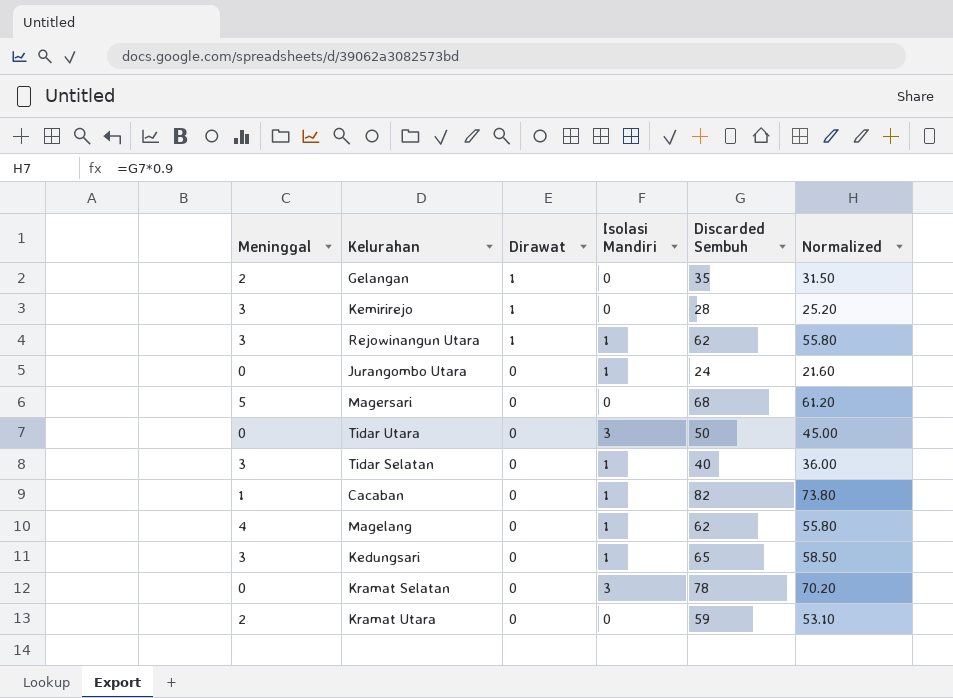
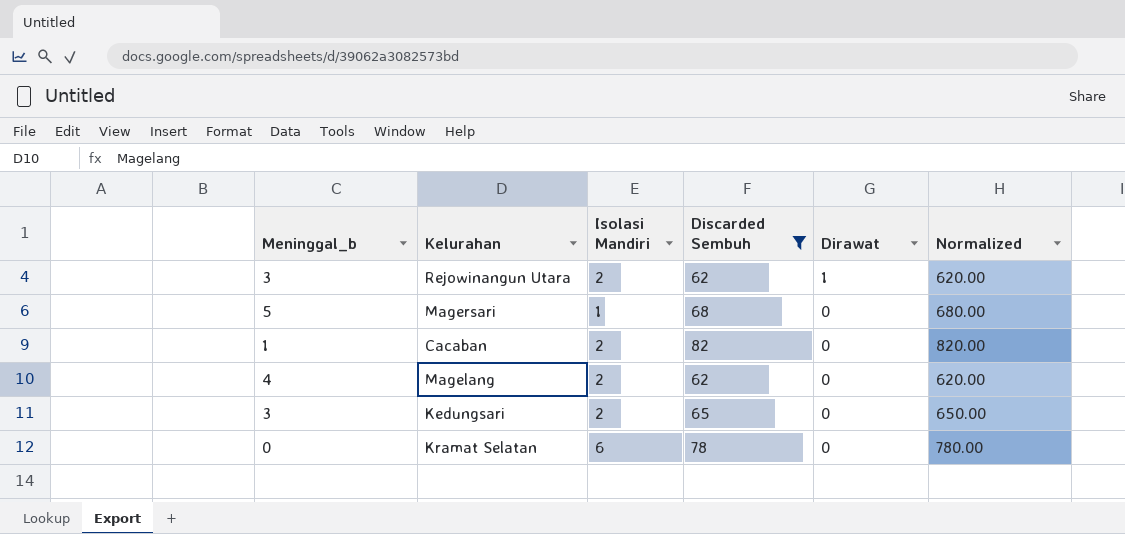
filter: none -> Discarded Sembuh >= 62
column name: Meninggal -> Meninggal_b
column Dirawat | position: 3 -> 5
column Normalized | formula: [Discarded Sembuh] * 0.9 -> [Discarded Sembuh] * 10
Rejowinangun Utara | Isolasi Mandiri: 1 -> 2
Magersari | Isolasi Mandiri: 0 -> 1
Cacaban | Isolasi Mandiri: 1 -> 2
Magelang | Isolasi Mandiri: 1 -> 2
Kedungsari | Isolasi Mandiri: 1 -> 2
Kramat Selatan | Isolasi Mandiri: 3 -> 6

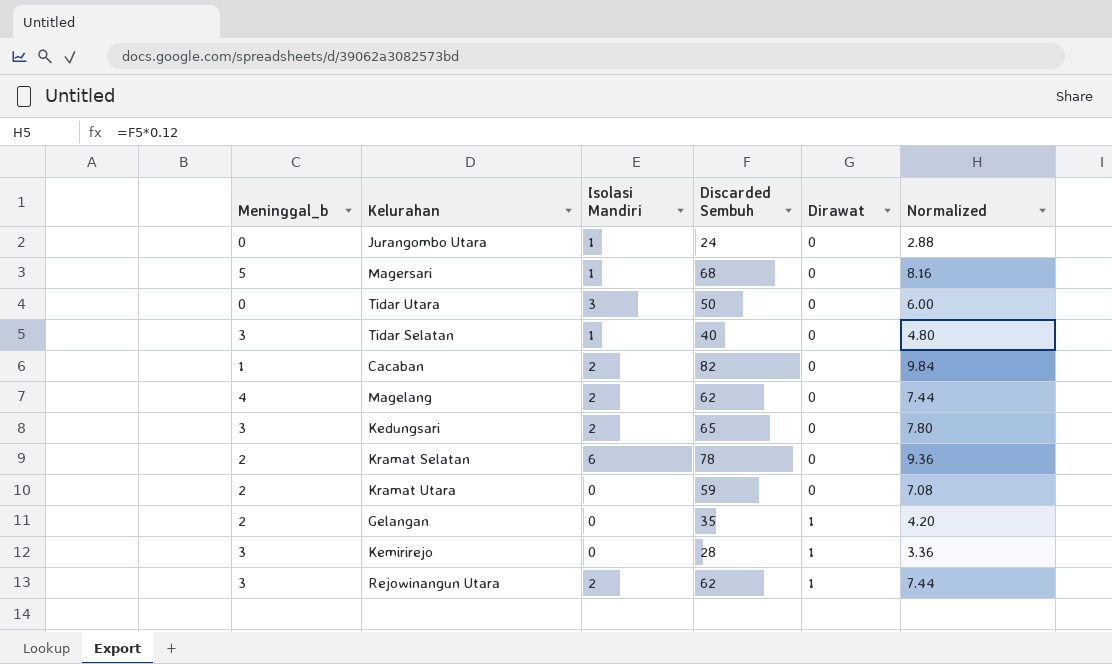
filter: Discarded Sembuh >= 62 -> none
row order: Dirawat descending -> Dirawat ascending
column Normalized | formula: [Discarded Sembuh] * 10 -> [Discarded Sembuh] * 0.12
Kramat Selatan | Meninggal_b: 0 -> 2

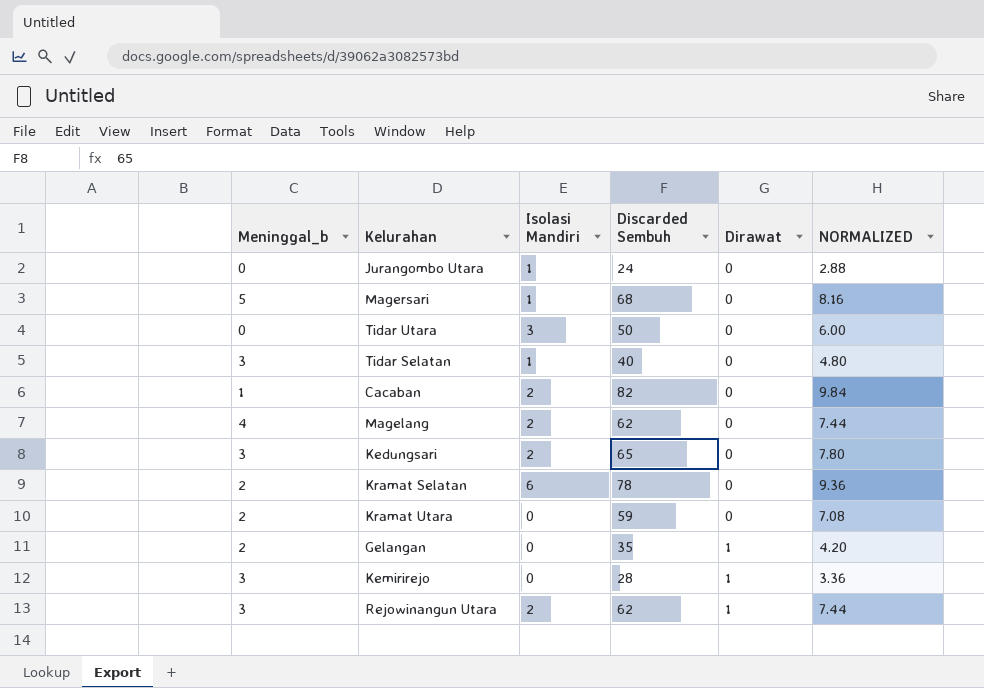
column name: Normalized -> NORMALIZED

